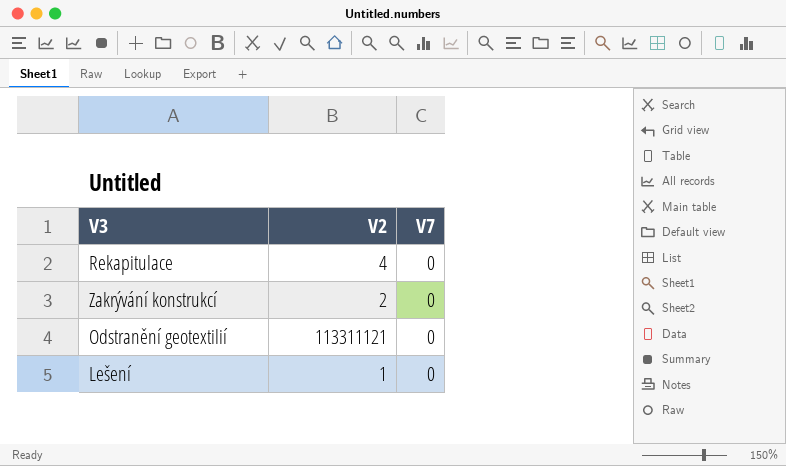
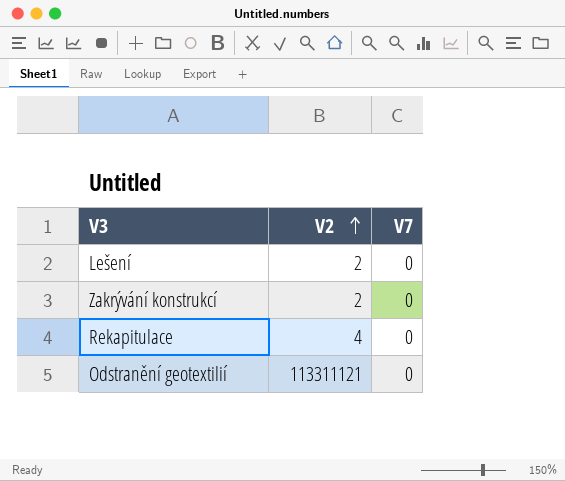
row order: none -> V2 ascending
Lešení | V2: 1 -> 2

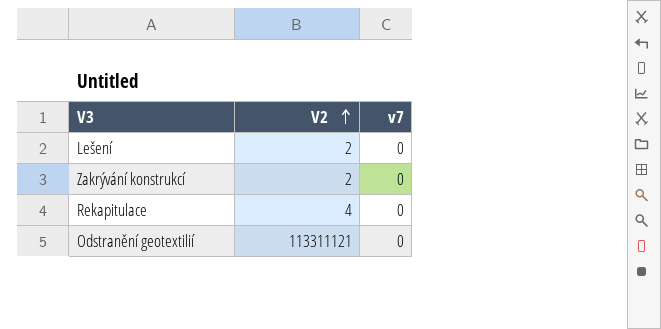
column name: V7 -> v7

